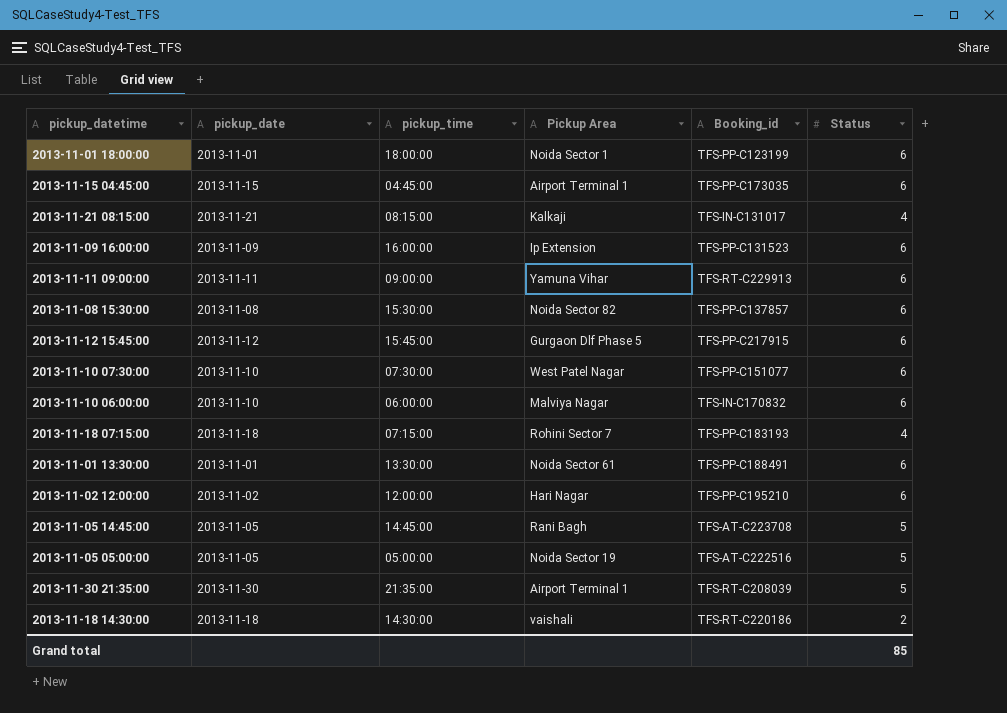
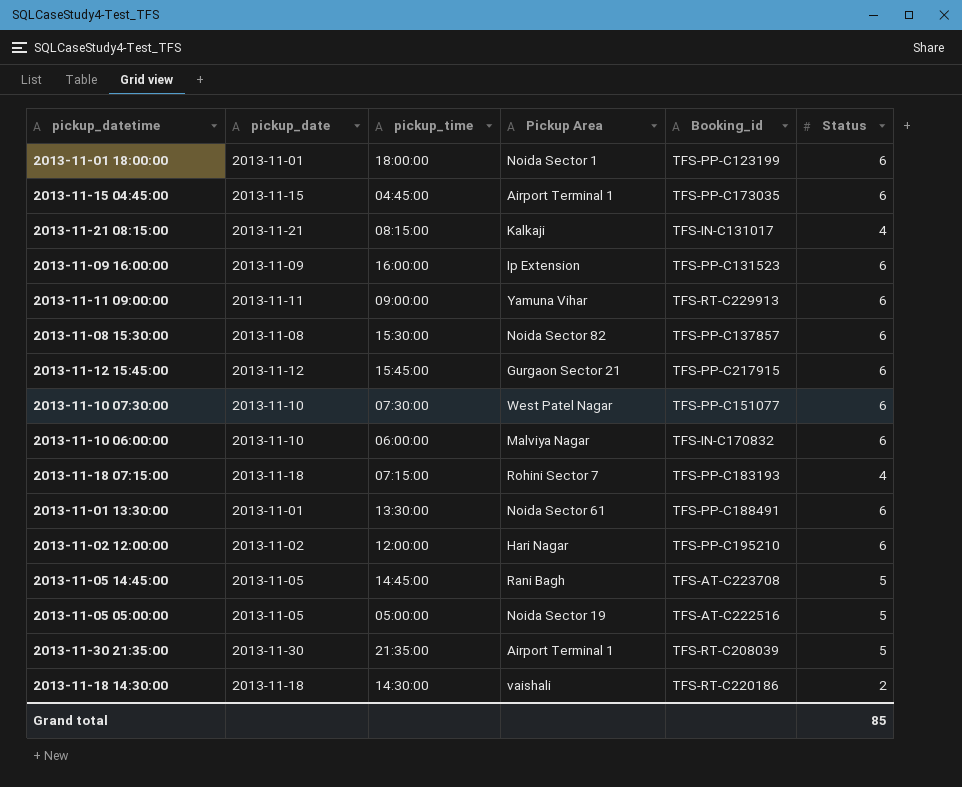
2013-11-12 15:45:00 | Pickup Area: Gurgaon Dlf Phase 5 -> Gurgaon Sector 21

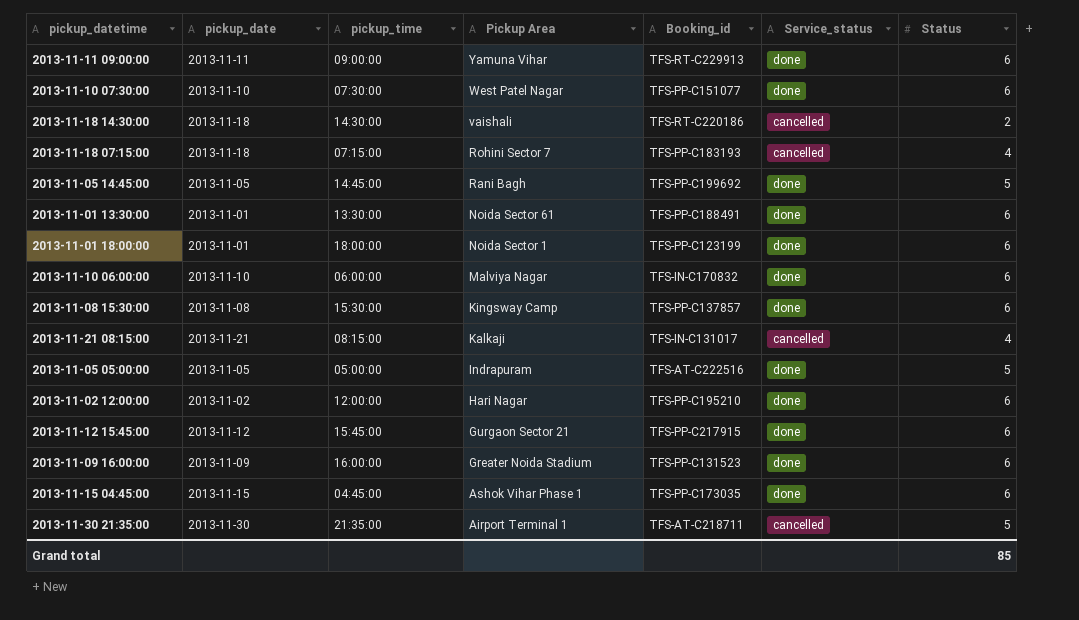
row order: none -> Pickup Area descending
column Service_status | position: none -> 6
2013-11-05 14:45:00 | Booking_id: TFS-AT-C223708 -> TFS-PP-C199692
2013-11-08 15:30:00 | Pickup Area: Noida Sector 82 -> Kingsway Camp
2013-11-05 05:00:00 | Pickup Area: Noida Sector 19 -> Indrapuram
2013-11-09 16:00:00 | Pickup Area: Ip Extension -> Greater Noida Stadium
2013-11-15 04:45:00 | Pickup Area: Airport Terminal 1 -> Ashok Vihar Phase 1
2013-11-30 21:35:00 | Booking_id: TFS-RT-C208039 -> TFS-AT-C218711

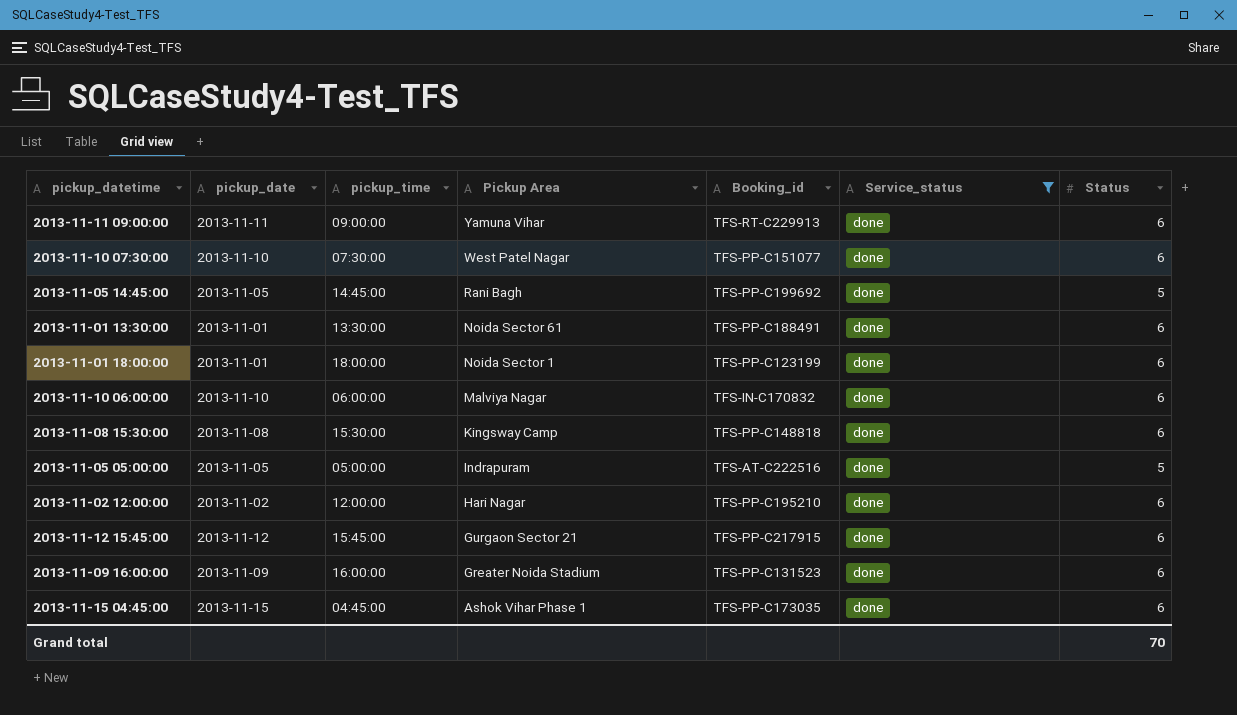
filter: none -> Service_status = done
2013-11-08 15:30:00 | Booking_id: TFS-PP-C137857 -> TFS-PP-C148818
Grand total | Status: 85 -> 70

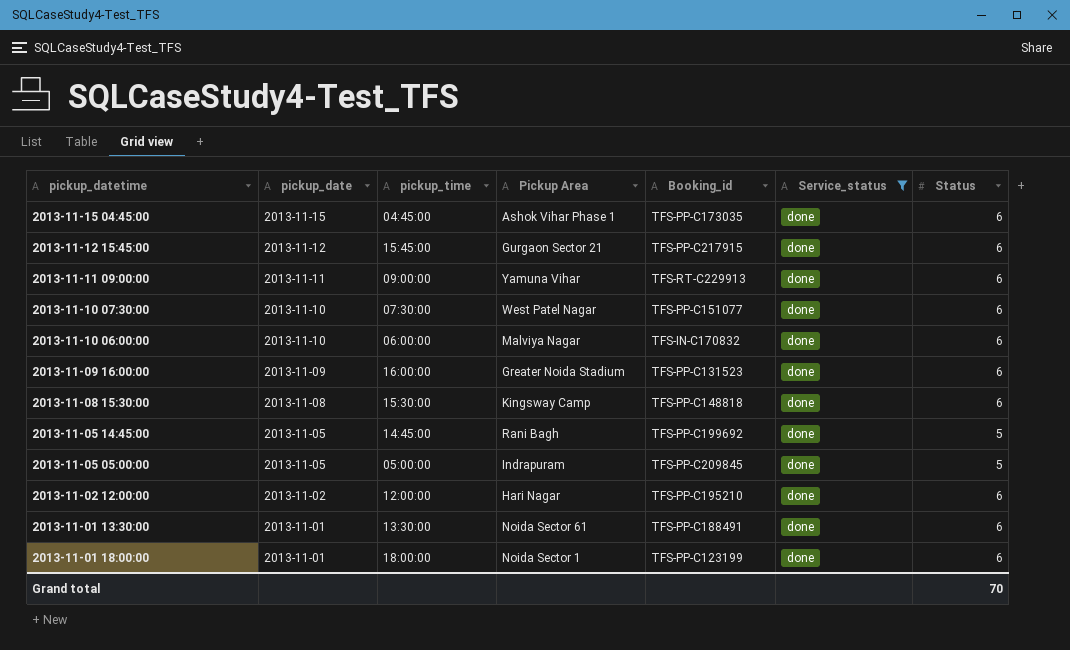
row order: Pickup Area descending -> pickup_date descending
2013-11-05 05:00:00 | Booking_id: TFS-AT-C222516 -> TFS-PP-C209845

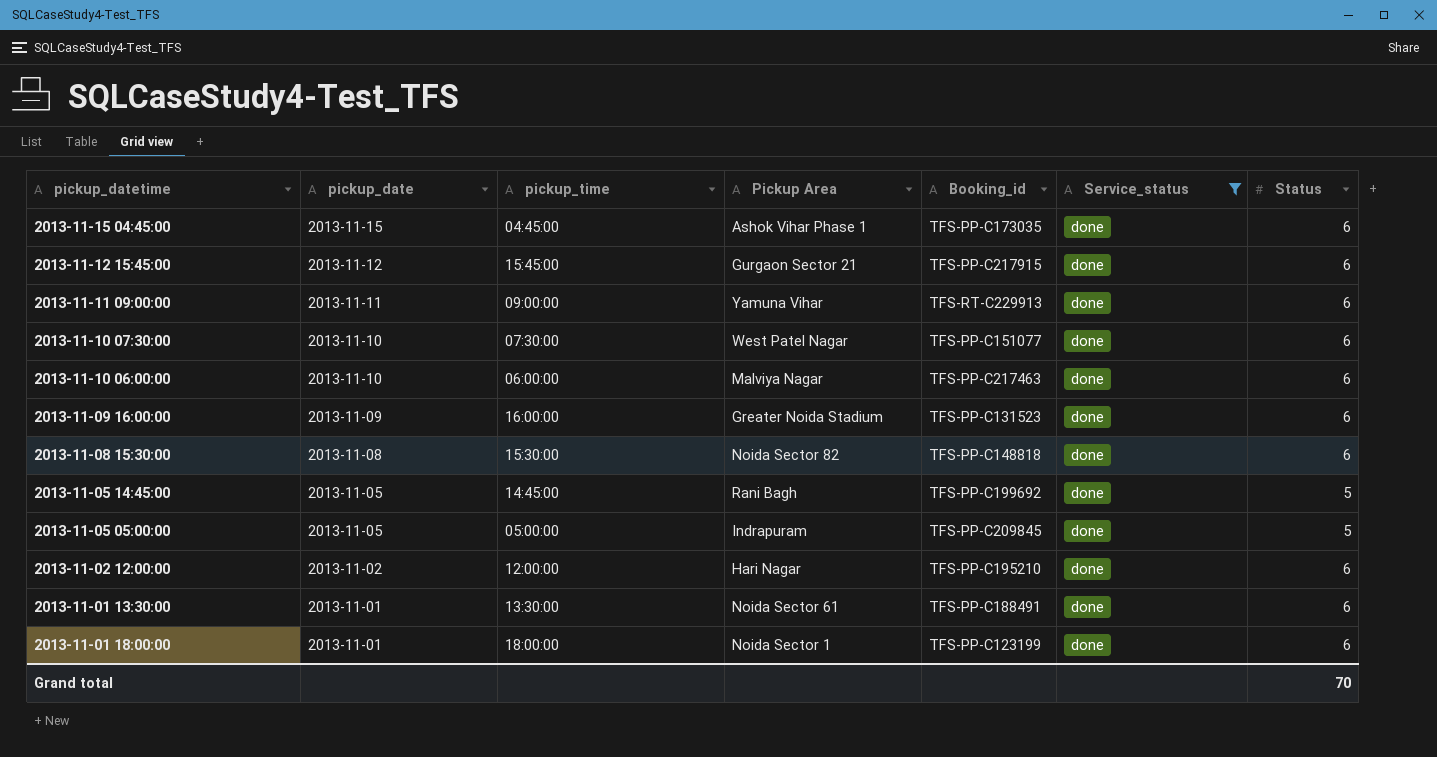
2013-11-10 06:00:00 | Booking_id: TFS-IN-C170832 -> TFS-PP-C217463
2013-11-08 15:30:00 | Pickup Area: Kingsway Camp -> Noida Sector 82

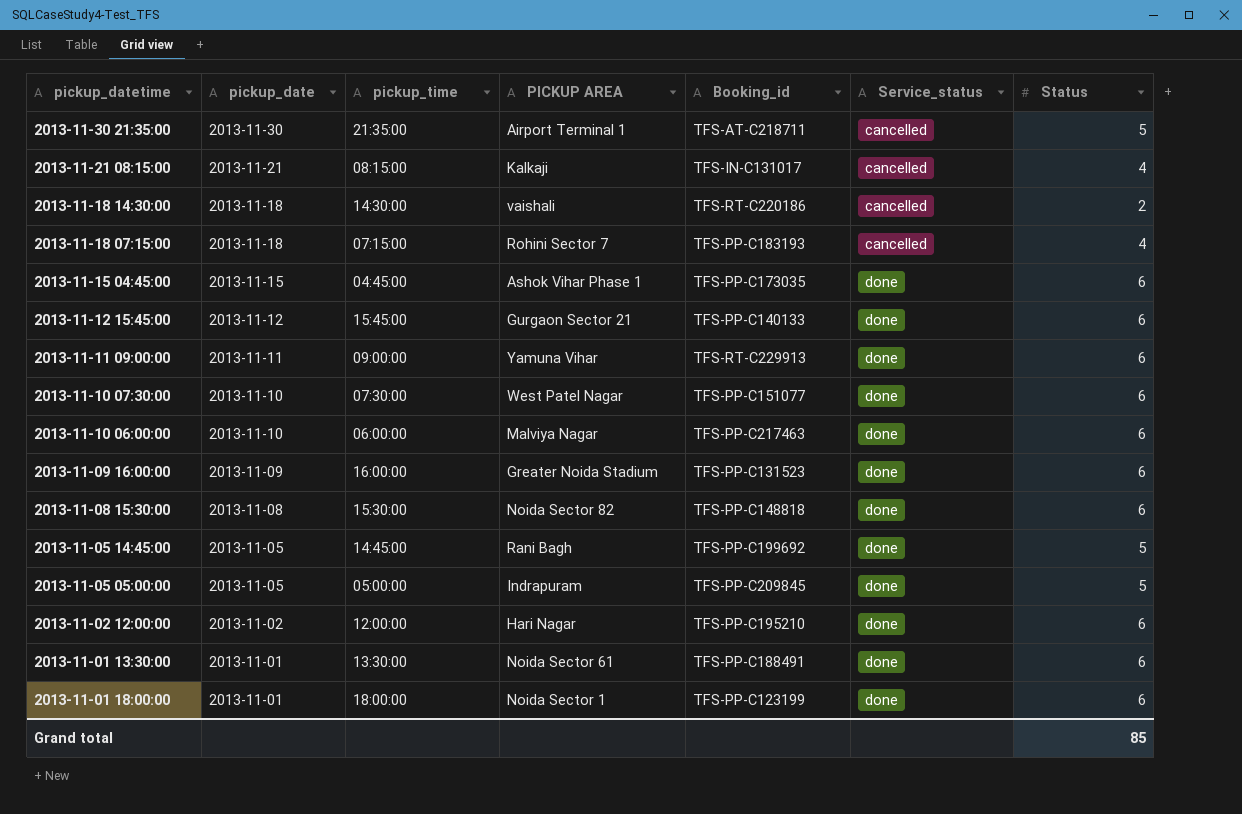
filter: Service_status = done -> none
column name: Pickup Area -> PICKUP AREA
2013-11-12 15:45:00 | Booking_id: TFS-PP-C217915 -> TFS-PP-C140133
Grand total | Status: 70 -> 85

